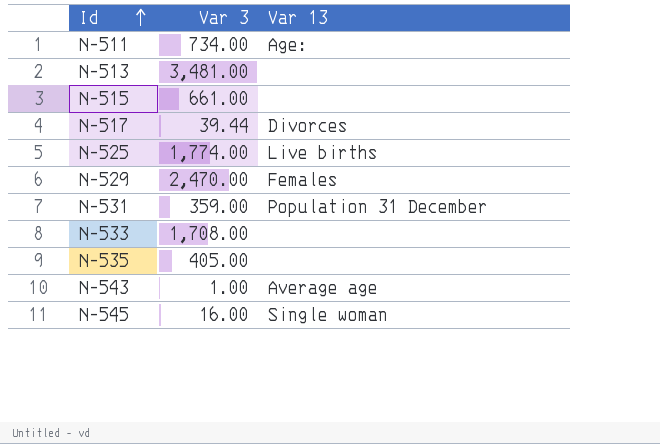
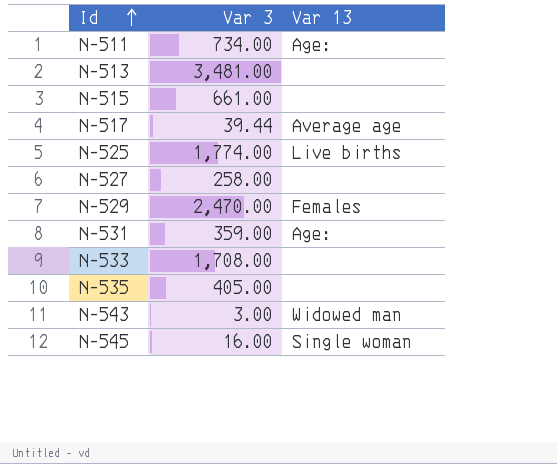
N-517 | Var 13: Divorces -> Average age
row N-527: none -> 258.00 | none
N-531 | Var 13: Population 31 December -> Age:
N-543 | Var 3: 1.00 -> 3.00
N-543 | Var 13: Average age -> Widowed man

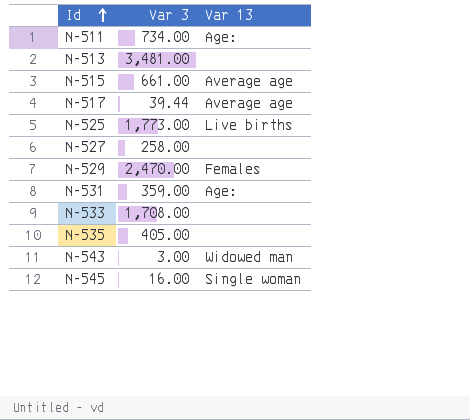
N-515 | Var 13: none -> Average age
N-525 | Var 3: 1,774.00 -> 1,773.00

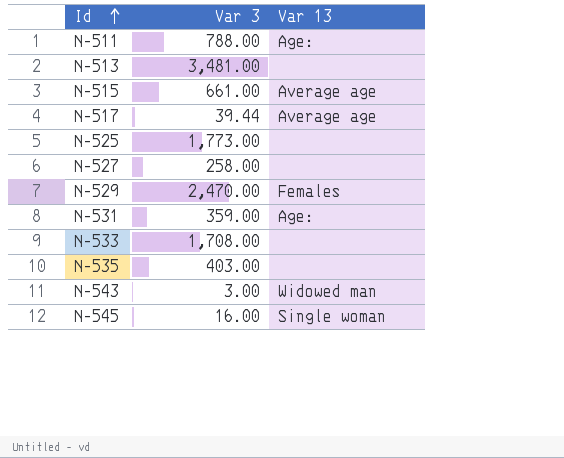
N-511 | Var 3: 734.00 -> 788.00
N-525 | Var 13: Live births -> none
N-535 | Var 3: 405.00 -> 403.00

